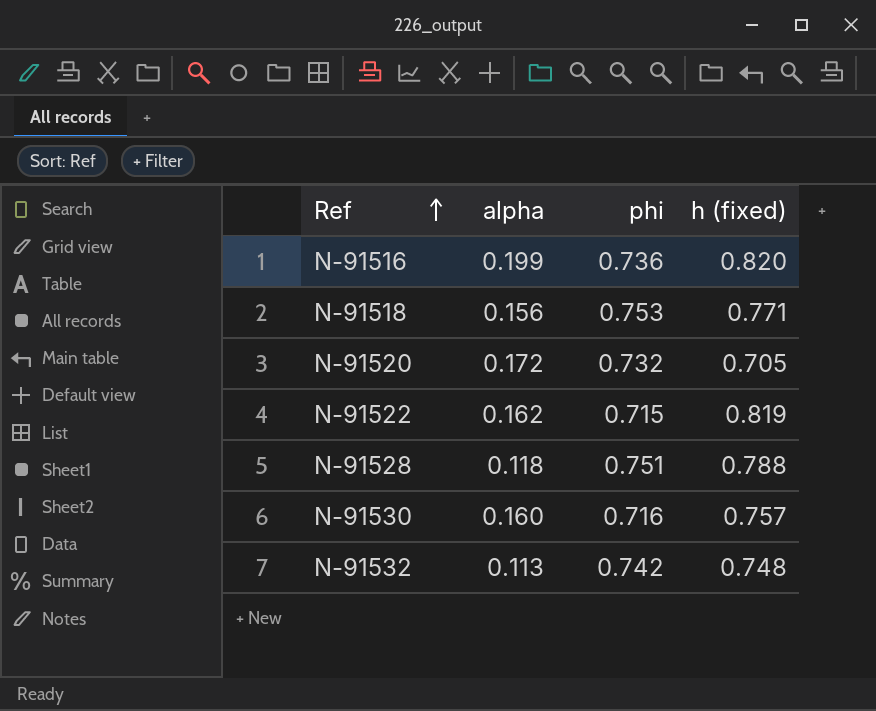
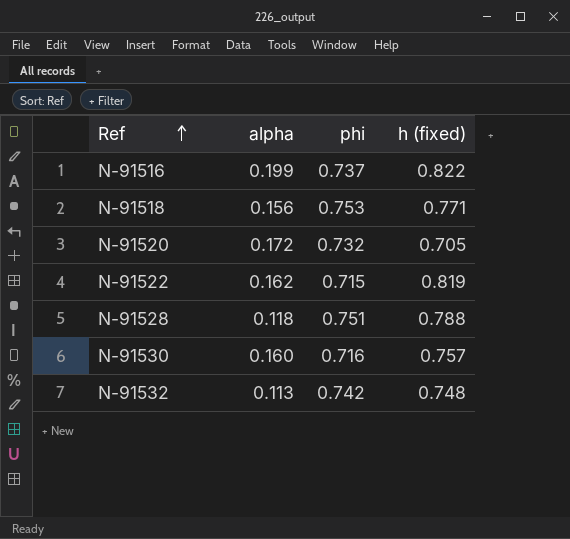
N-91516 | phi: 0.736 -> 0.737
N-91516 | h (fixed): 0.820 -> 0.822

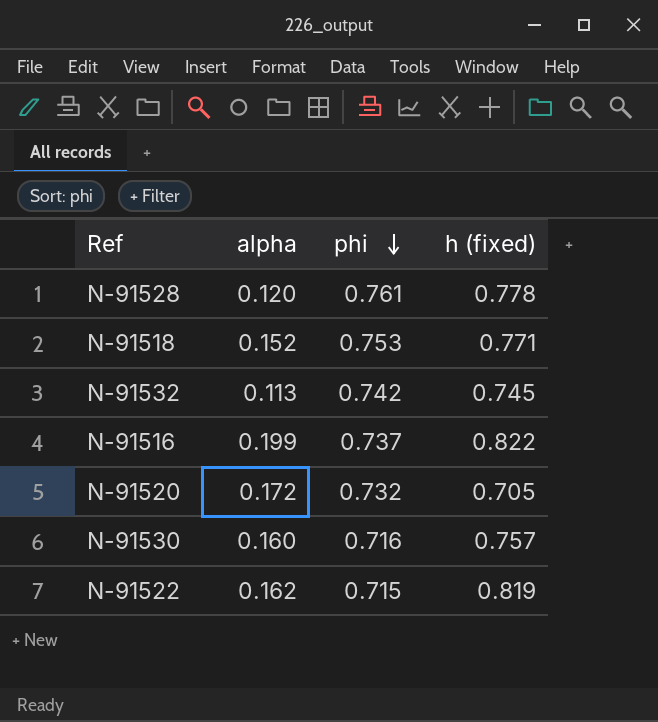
row order: Ref ascending -> phi descending
N-91528 | alpha: 0.118 -> 0.120
N-91528 | phi: 0.751 -> 0.761
N-91528 | h (fixed): 0.788 -> 0.778
N-91518 | alpha: 0.156 -> 0.152
N-91532 | h (fixed): 0.748 -> 0.745

